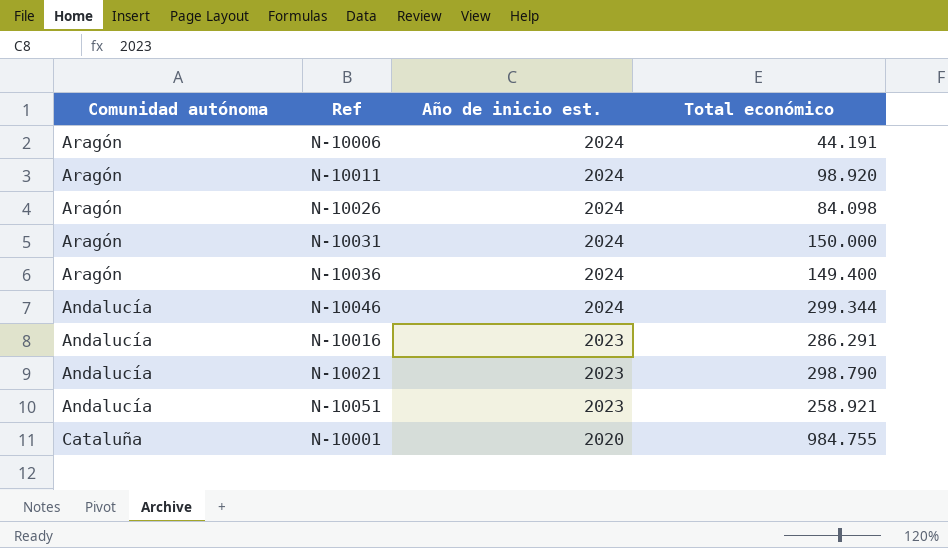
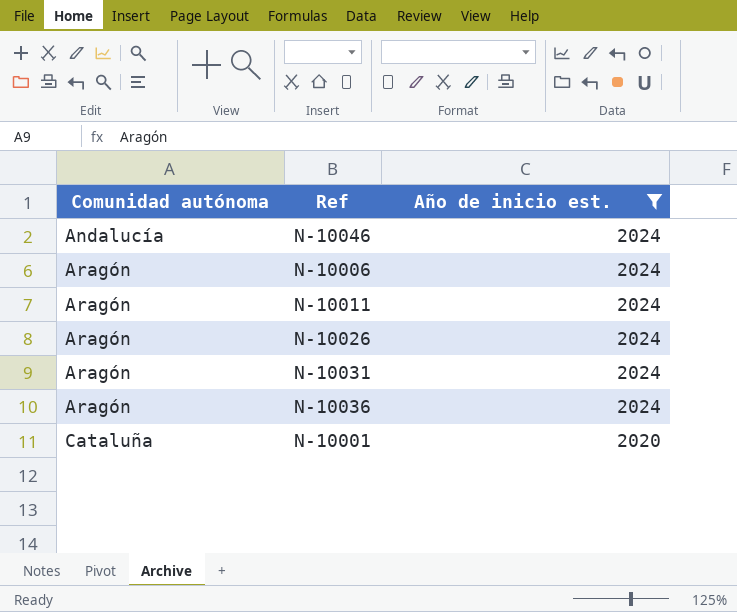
filter: none -> Año de inicio est. != 2023
row order: Año de inicio est. descending -> Comunidad autónoma ascending
column Total económico | position: 4 -> none

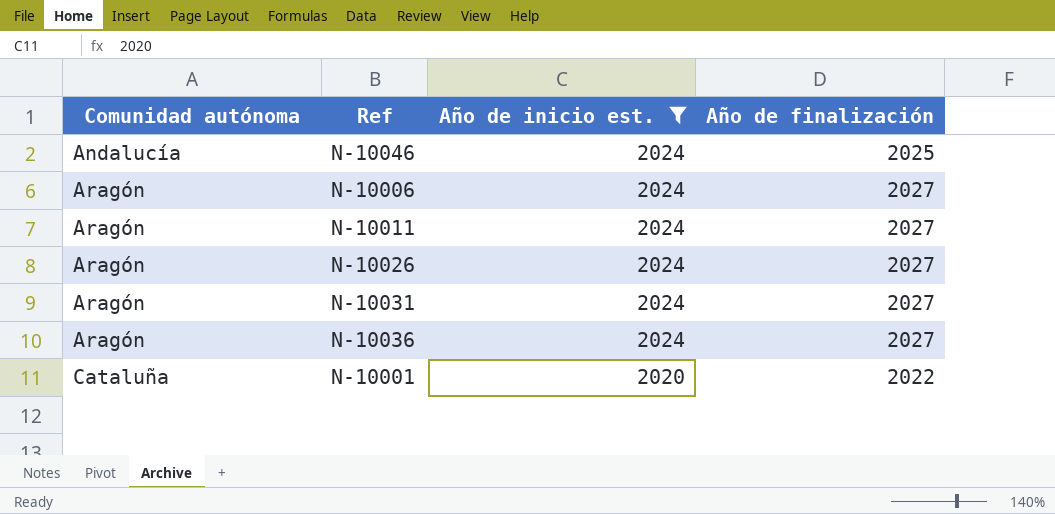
column Año de finalización | position: none -> 4

